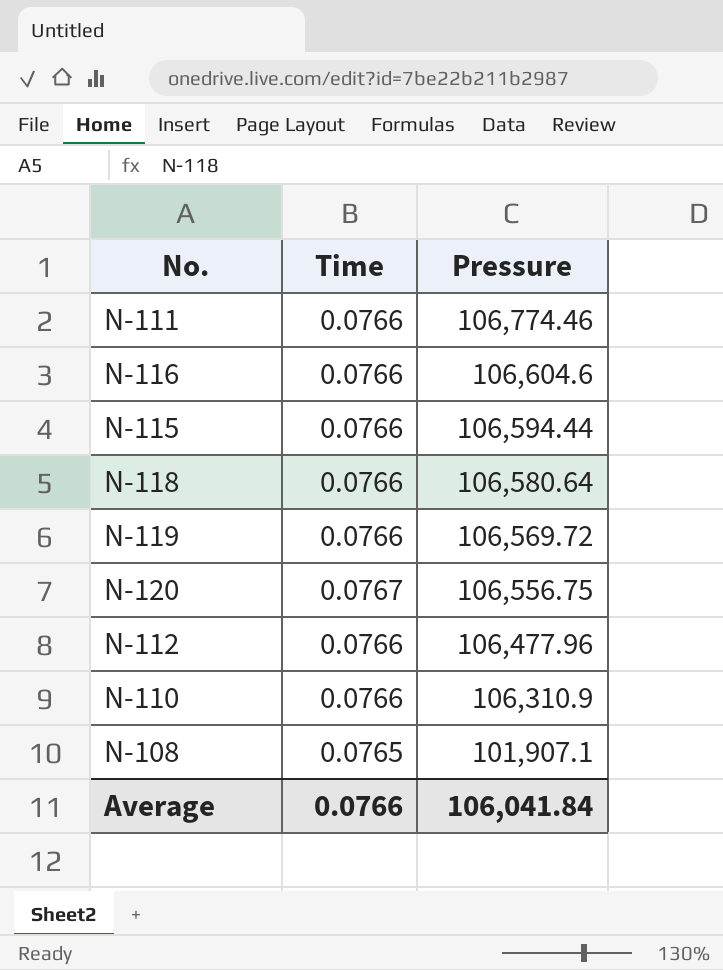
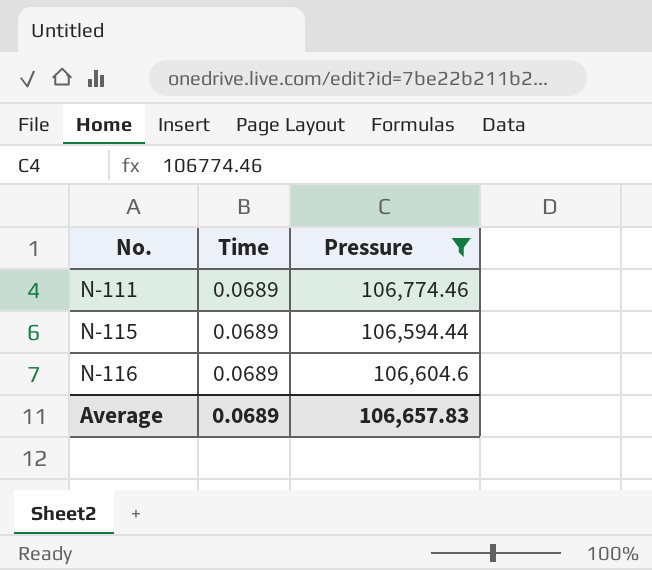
filter: none -> Pressure >= 106,594.44
row order: Pressure descending -> No. ascending
N-111 | Time: 0.0766 -> 0.0689
N-115 | Time: 0.0766 -> 0.0689
N-116 | Time: 0.0766 -> 0.0689
Average | Time: 0.0766 -> 0.0689
Average | Pressure: 106,041.84 -> 106,657.83

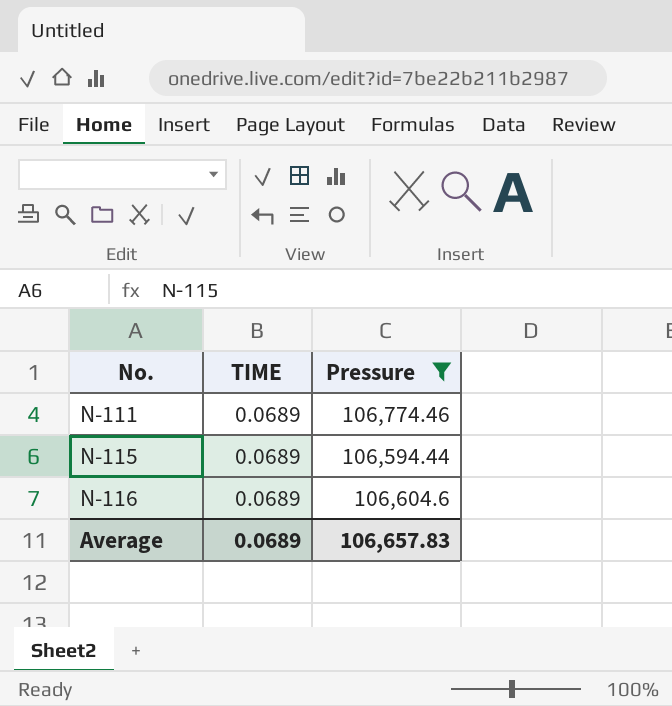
column name: Time -> TIME

